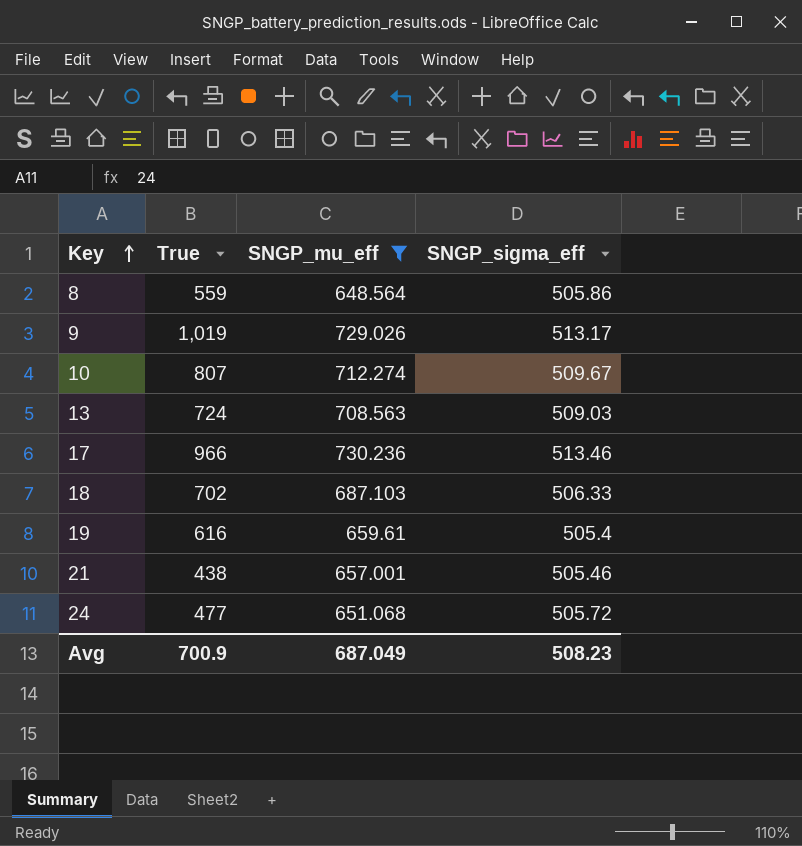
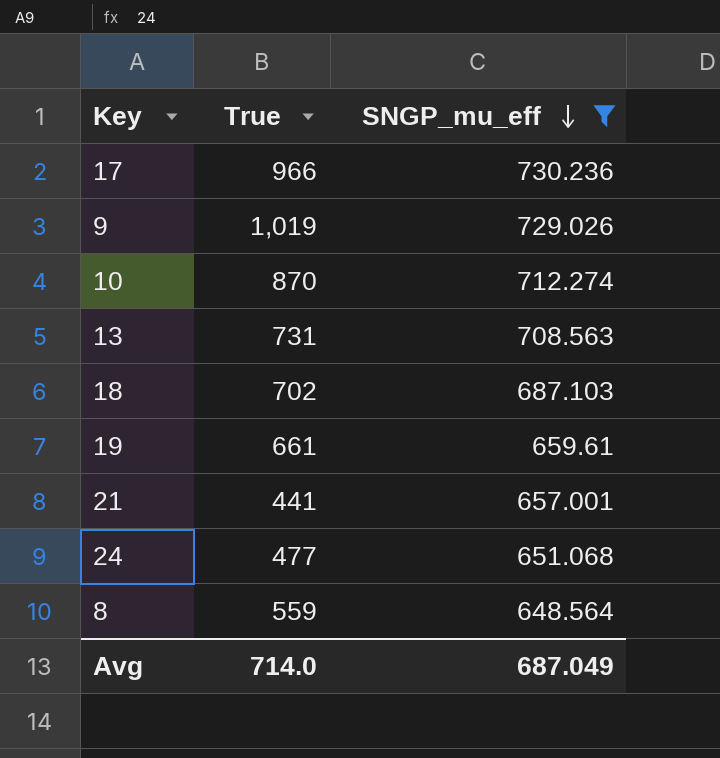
row order: Key ascending -> SNGP_mu_eff descending
column SNGP_sigma_eff | position: 4 -> none
10 | True: 807 -> 870
13 | True: 724 -> 731
19 | True: 616 -> 661
21 | True: 438 -> 441
Avg | True: 700.9 -> 714.0

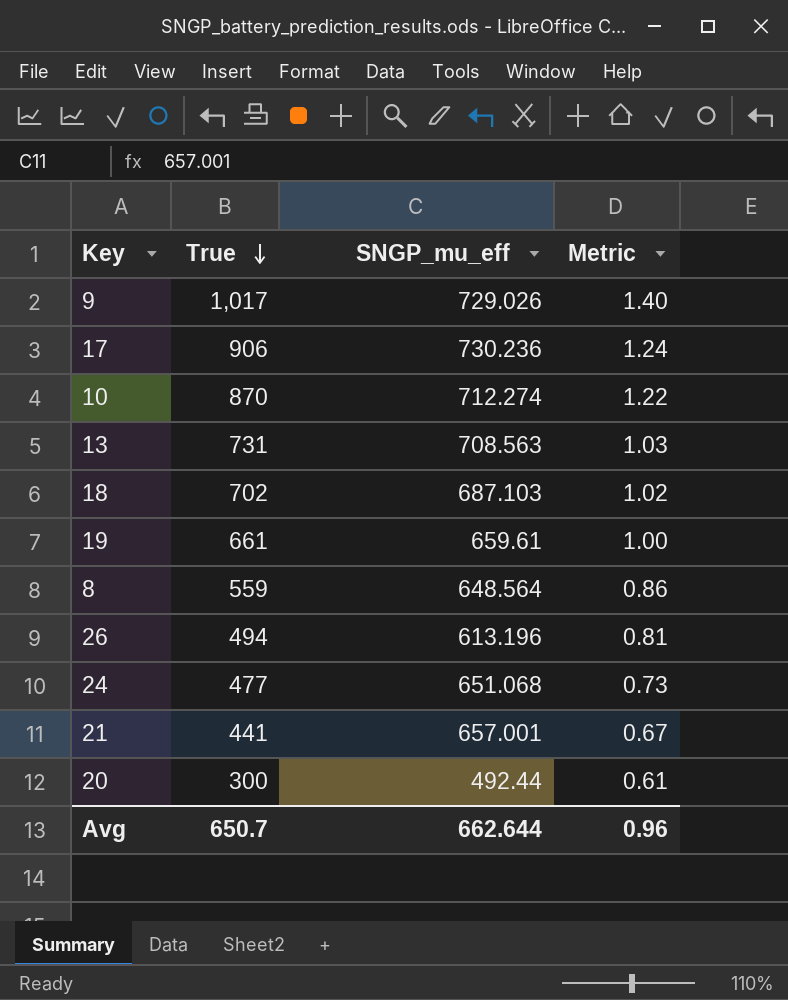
filter: SNGP_mu_eff >= 648.564 -> none
row order: SNGP_mu_eff descending -> True descending
column Metric | formula: none -> [True] / [SNGP_mu_eff]
9 | True: 1,019 -> 1,017
17 | True: 966 -> 906
Avg | True: 714.0 -> 650.7
Avg | SNGP_mu_eff: 687.049 -> 662.644

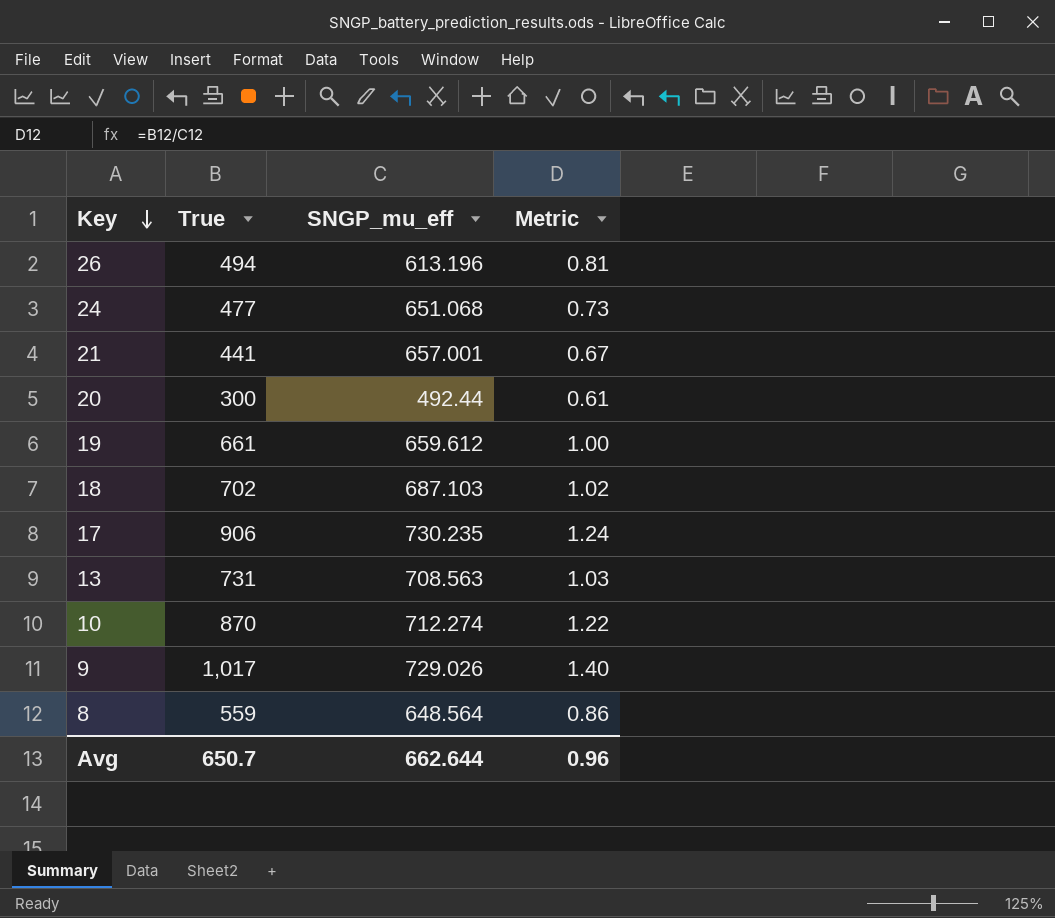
row order: True descending -> Key descending
19 | SNGP_mu_eff: 659.61 -> 659.612
17 | SNGP_mu_eff: 730.236 -> 730.235

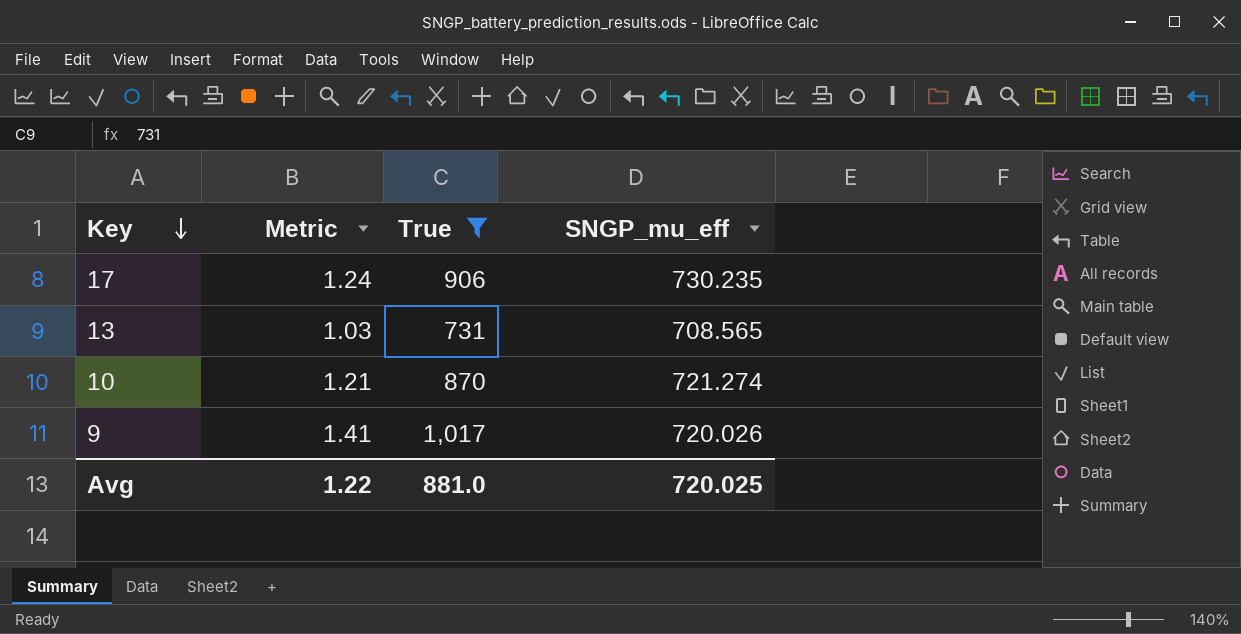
filter: none -> True >= 731
column Metric | position: 4 -> 2
13 | SNGP_mu_eff: 708.563 -> 708.565
10 | Metric: 1.22 -> 1.21
10 | SNGP_mu_eff: 712.274 -> 721.274
9 | Metric: 1.40 -> 1.41
9 | SNGP_mu_eff: 729.026 -> 720.026
Avg | Metric: 0.96 -> 1.22
Avg | True: 650.7 -> 881.0
Avg | SNGP_mu_eff: 662.644 -> 720.025

